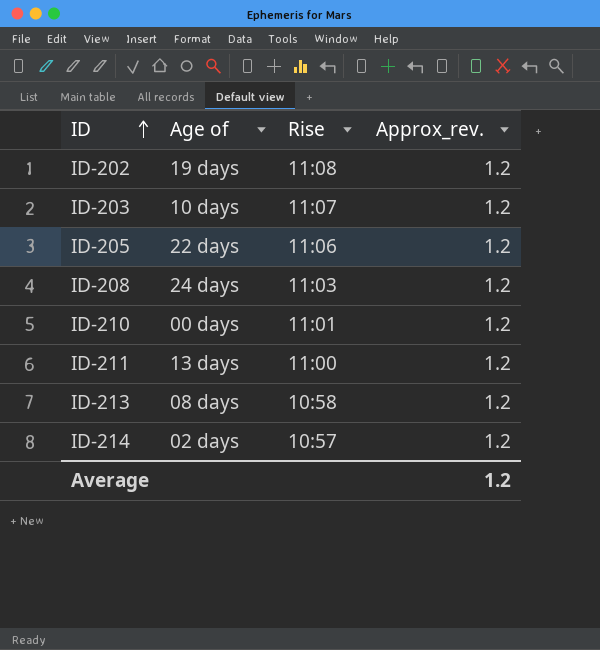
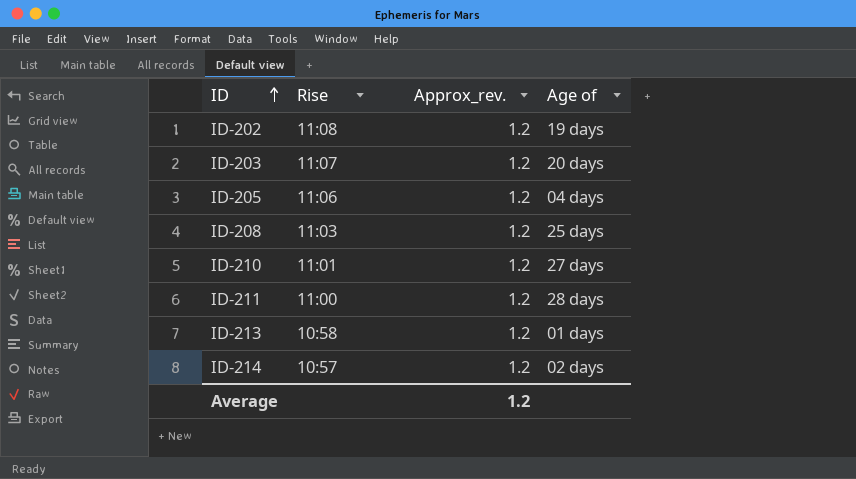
column Age of | position: 2 -> 4
ID-203 | Age of: 10 days -> 20 days
ID-205 | Age of: 22 days -> 04 days
ID-208 | Age of: 24 days -> 25 days
ID-210 | Age of: 00 days -> 27 days
ID-211 | Age of: 13 days -> 28 days
ID-213 | Age of: 08 days -> 01 days

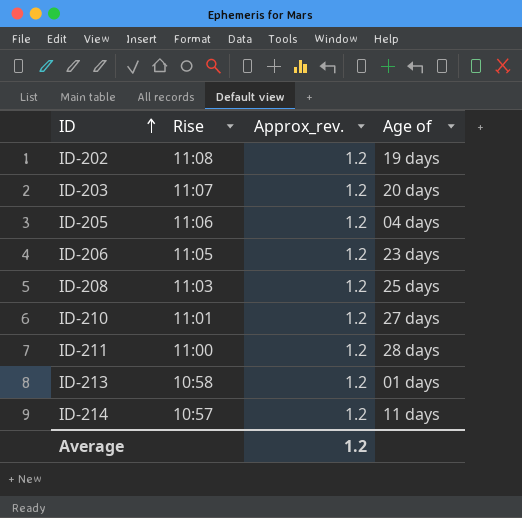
row ID-206: none -> 11:05 | 1.2 | 23 days
ID-214 | Age of: 02 days -> 11 days

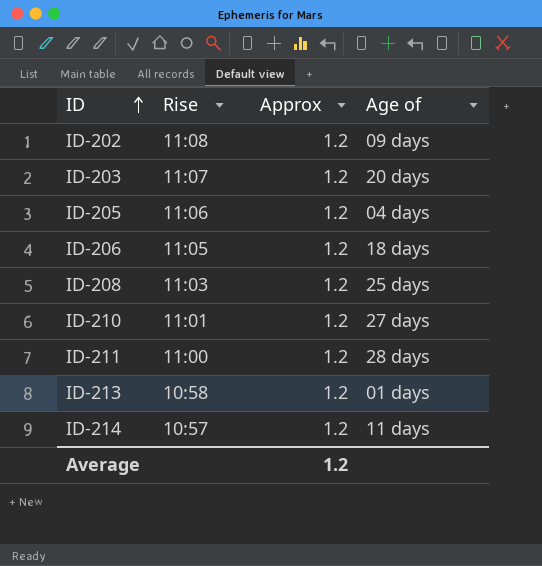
column name: Approx_rev. -> Approx
ID-202 | Age of: 19 days -> 09 days
ID-206 | Age of: 23 days -> 18 days

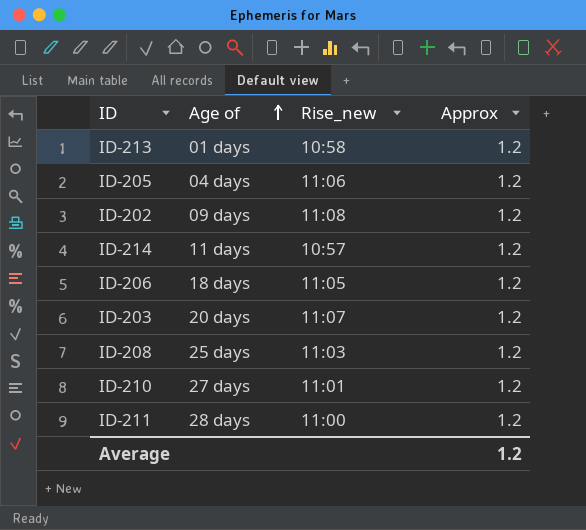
row order: ID ascending -> Age of ascending
column Age of | position: 4 -> 2
column name: Rise -> Rise_new

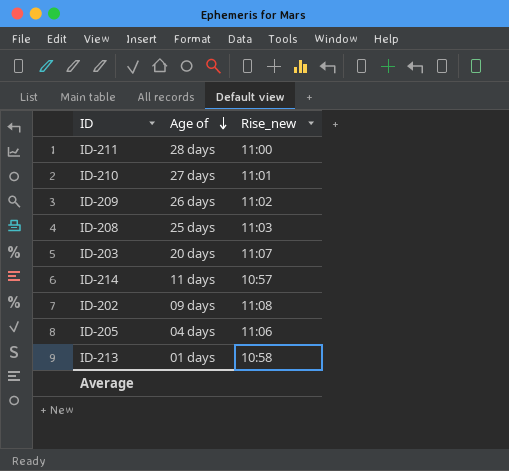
row order: Age of ascending -> Age of descending
column Approx | position: 4 -> none
row ID-206: 18 days | 11:05 | 1.2 -> none
row ID-209: none -> 26 days | 11:02

